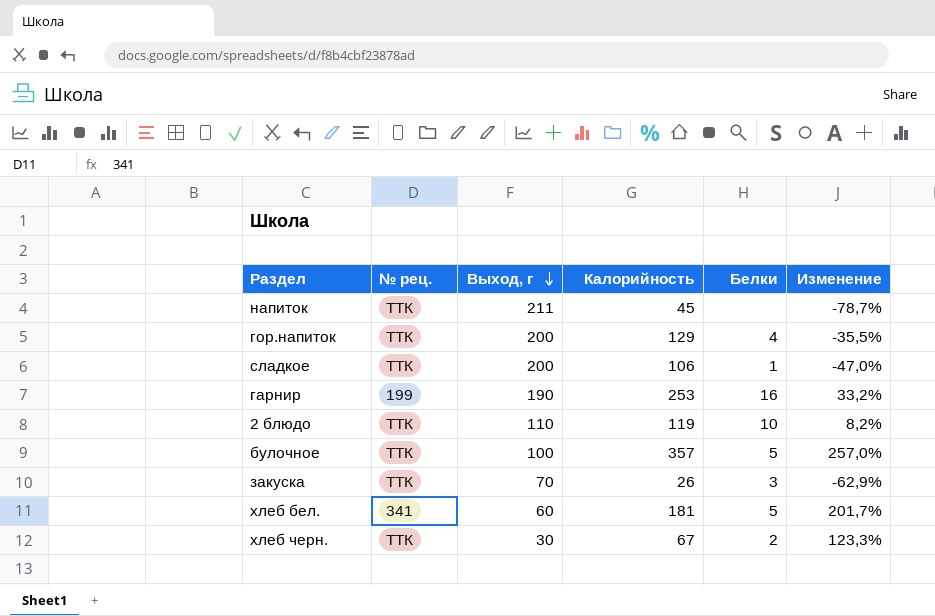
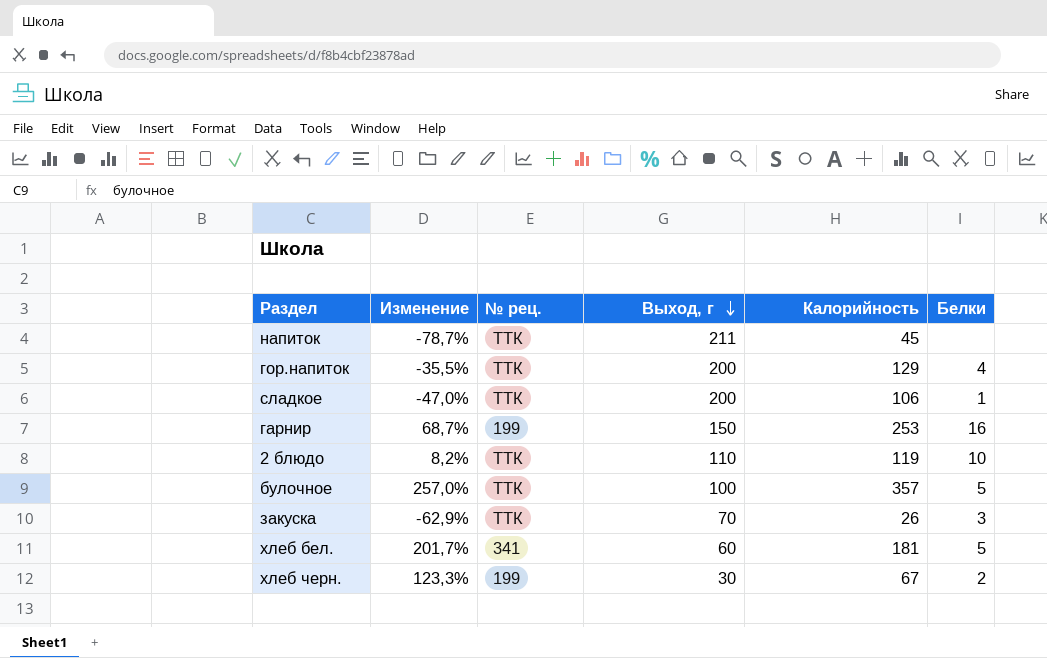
column Изменение | position: 6 -> 2
гарнир | Изменение: 33,2% -> 68,7%
гарнир | Выход, г: 190 -> 150
хлеб черн. | № рец.: ТТК -> 199

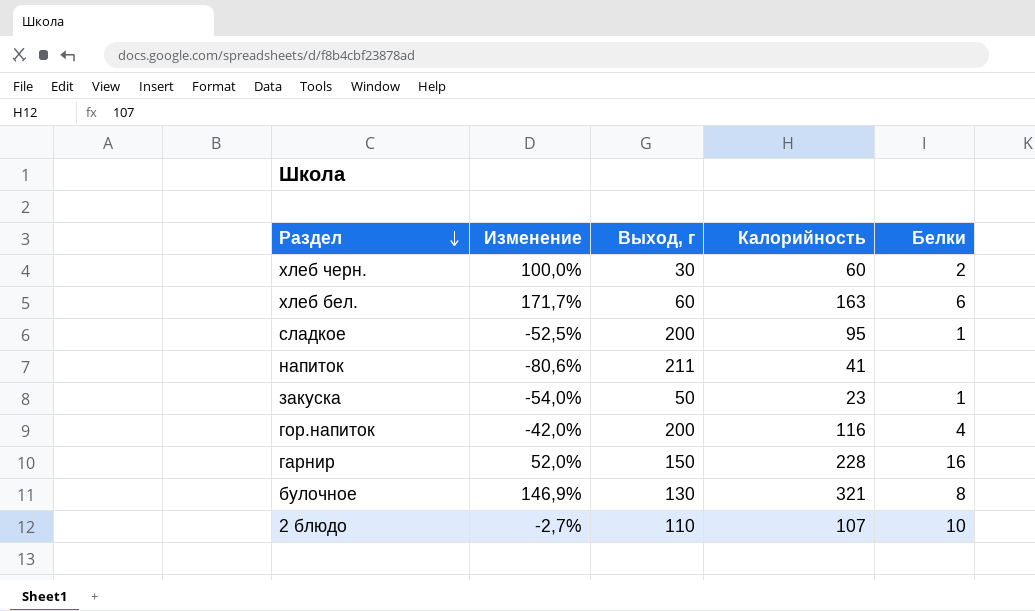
row order: Выход, г descending -> Раздел descending
column № рец. | position: 3 -> none
хлеб черн. | Изменение: 123,3% -> 100,0%
хлеб черн. | Калорийность: 67 -> 60
хлеб бел. | Изменение: 201,7% -> 171,7%
хлеб бел. | Калорийность: 181 -> 163
хлеб бел. | Белки: 5 -> 6
сладкое | Изменение: -47,0% -> -52,5%
сладкое | Калорийность: 106 -> 95
напиток | Изменение: -78,7% -> -80,6%
напиток | Калорийность: 45 -> 41
закуска | Изменение: -62,9% -> -54,0%
закуска | Выход, г: 70 -> 50
закуска | Калорийность: 26 -> 23
закуска | Белки: 3 -> 1
гор.напиток | Изменение: -35,5% -> -42,0%
гор.напиток | Калорийность: 129 -> 116
гарнир | Изменение: 68,7% -> 52,0%
гарнир | Калорийность: 253 -> 228
булочное | Изменение: 257,0% -> 146,9%
булочное | Выход, г: 100 -> 130
булочное | Калорийность: 357 -> 321
булочное | Белки: 5 -> 8
2 блюдо | Изменение: 8,2% -> -2,7%
2 блюдо | Калорийность: 119 -> 107

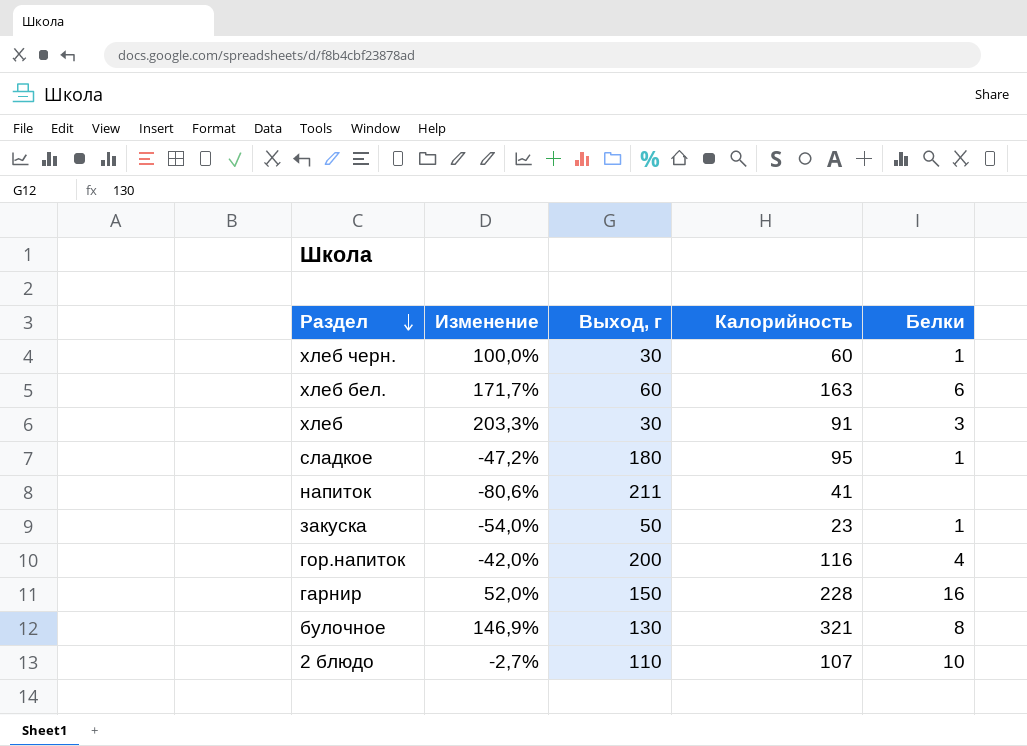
хлеб черн. | Белки: 2 -> 1
row хлеб: none -> 203,3% | 30 | 91 | 3
сладкое | Изменение: -52,5% -> -47,2%
сладкое | Выход, г: 200 -> 180

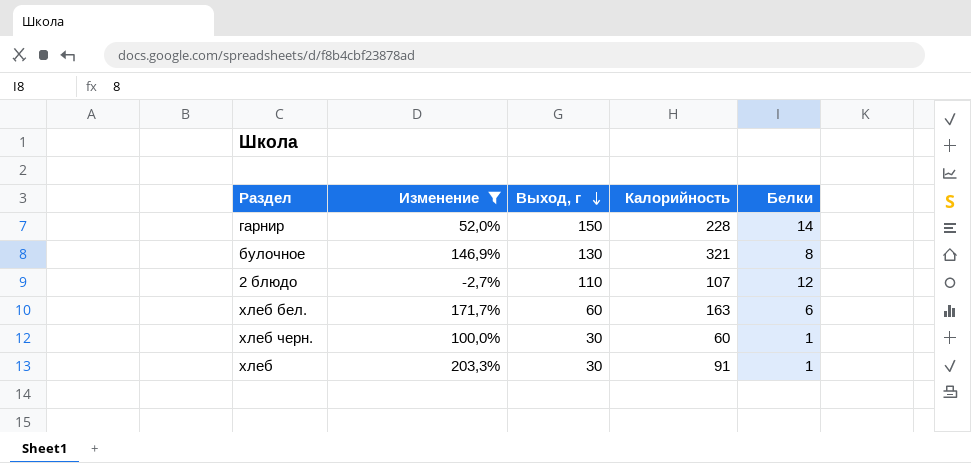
filter: none -> Изменение >= -2,7%
row order: Раздел descending -> Выход, г descending
гарнир | Белки: 16 -> 14
2 блюдо | Белки: 10 -> 12
хлеб | Белки: 3 -> 1

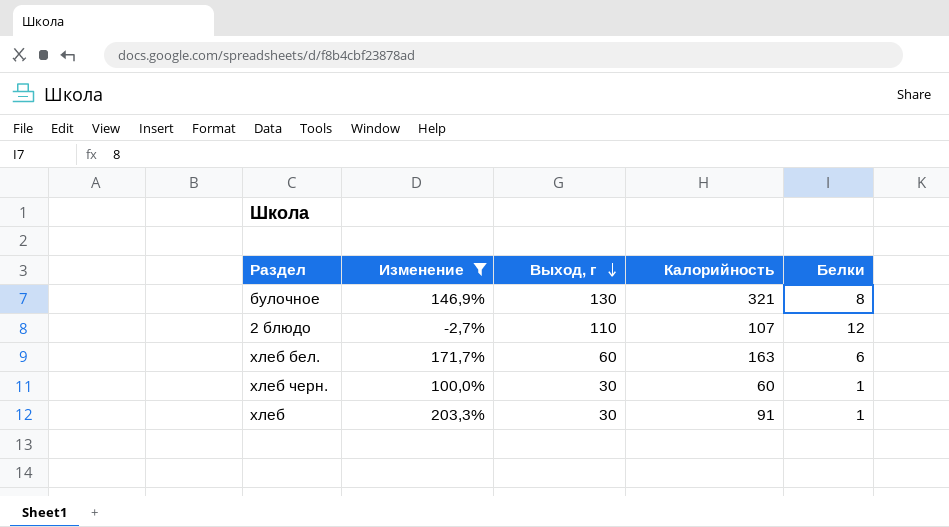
row гарнир: 52,0% | 150 | 228 | 14 -> none

